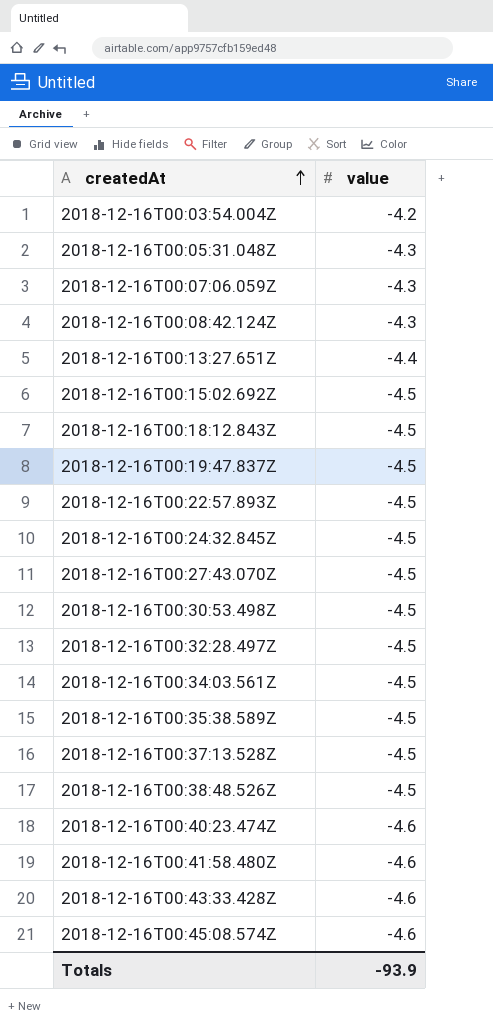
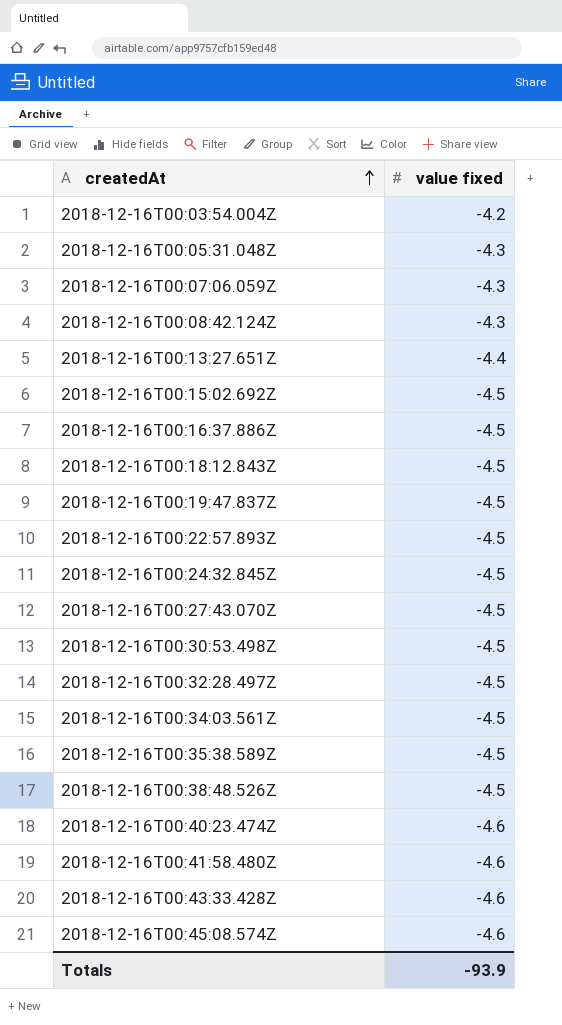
column name: value -> value fixed
row 2018-12-16T00:37:13.528Z: -4.5 -> none
row 2018-12-16T00:16:37.886Z: none -> -4.5

